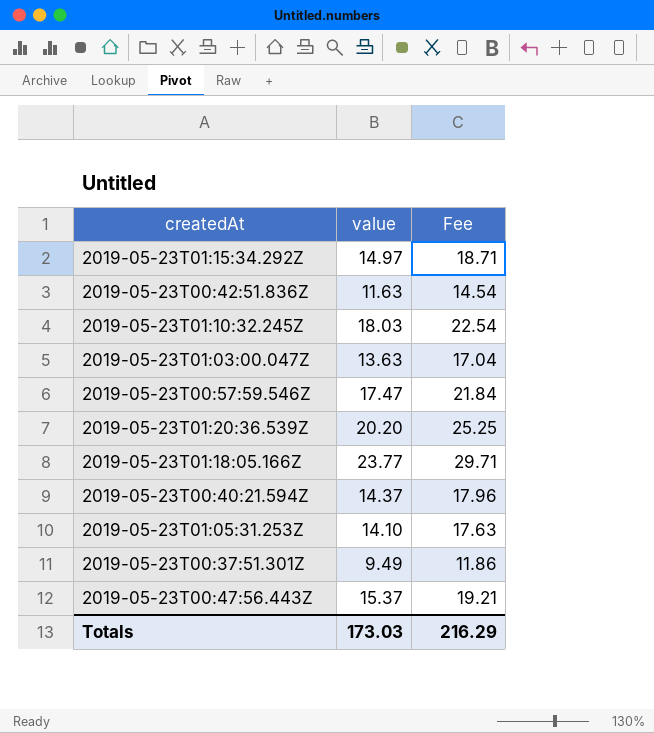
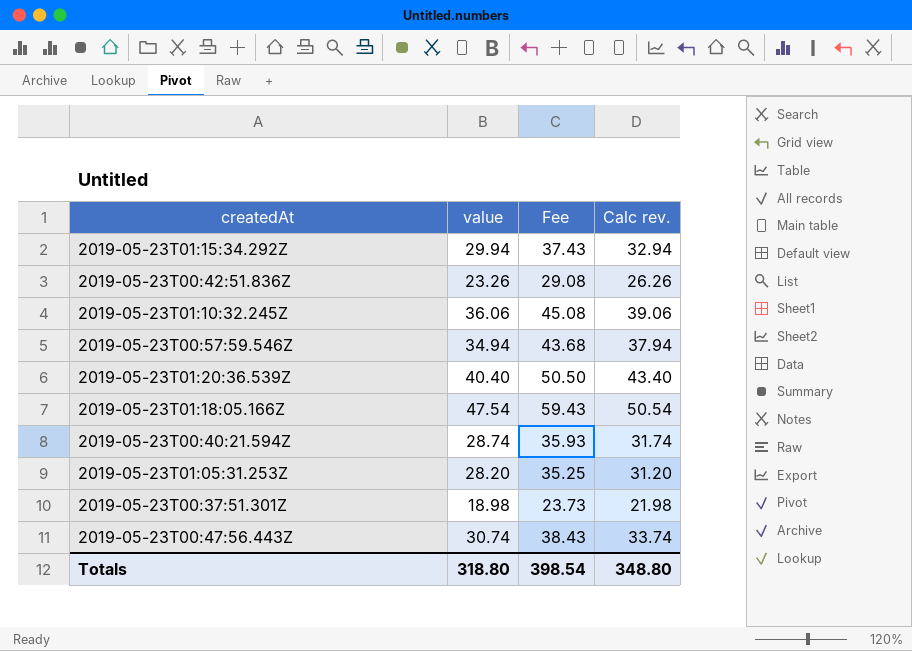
column Calc rev. | formula: none -> [value] + 3
row 2019-05-23T01:03:00.047Z: 13.63 | 17.04 -> none
2019-05-23T01:15:34.292Z | value: 14.97 -> 29.94
2019-05-23T01:15:34.292Z | Fee: 18.71 -> 37.43
2019-05-23T00:42:51.836Z | value: 11.63 -> 23.26
2019-05-23T00:42:51.836Z | Fee: 14.54 -> 29.08
2019-05-23T01:10:32.245Z | value: 18.03 -> 36.06
2019-05-23T01:10:32.245Z | Fee: 22.54 -> 45.08
2019-05-23T00:57:59.546Z | value: 17.47 -> 34.94
2019-05-23T00:57:59.546Z | Fee: 21.84 -> 43.68
2019-05-23T01:20:36.539Z | value: 20.20 -> 40.40
2019-05-23T01:20:36.539Z | Fee: 25.25 -> 50.50
2019-05-23T01:18:05.166Z | value: 23.77 -> 47.54
2019-05-23T01:18:05.166Z | Fee: 29.71 -> 59.43
2019-05-23T00:40:21.594Z | value: 14.37 -> 28.74
2019-05-23T00:40:21.594Z | Fee: 17.96 -> 35.93
2019-05-23T01:05:31.253Z | value: 14.10 -> 28.20
2019-05-23T01:05:31.253Z | Fee: 17.63 -> 35.25
2019-05-23T00:37:51.301Z | value: 9.49 -> 18.98
2019-05-23T00:37:51.301Z | Fee: 11.86 -> 23.73
2019-05-23T00:47:56.443Z | value: 15.37 -> 30.74
2019-05-23T00:47:56.443Z | Fee: 19.21 -> 38.43
Totals | value: 173.03 -> 318.80
Totals | Fee: 216.29 -> 398.54

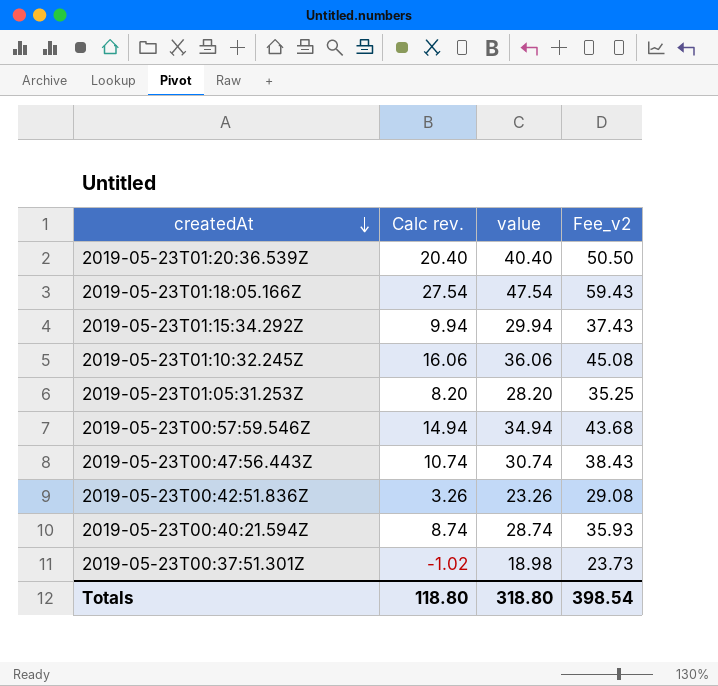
row order: none -> createdAt descending
column Calc rev. | formula: [value] + 3 -> [value] - 20
column Calc rev. | position: 4 -> 2
column name: Fee -> Fee_v2
Totals | Calc rev.: 348.80 -> 118.80

